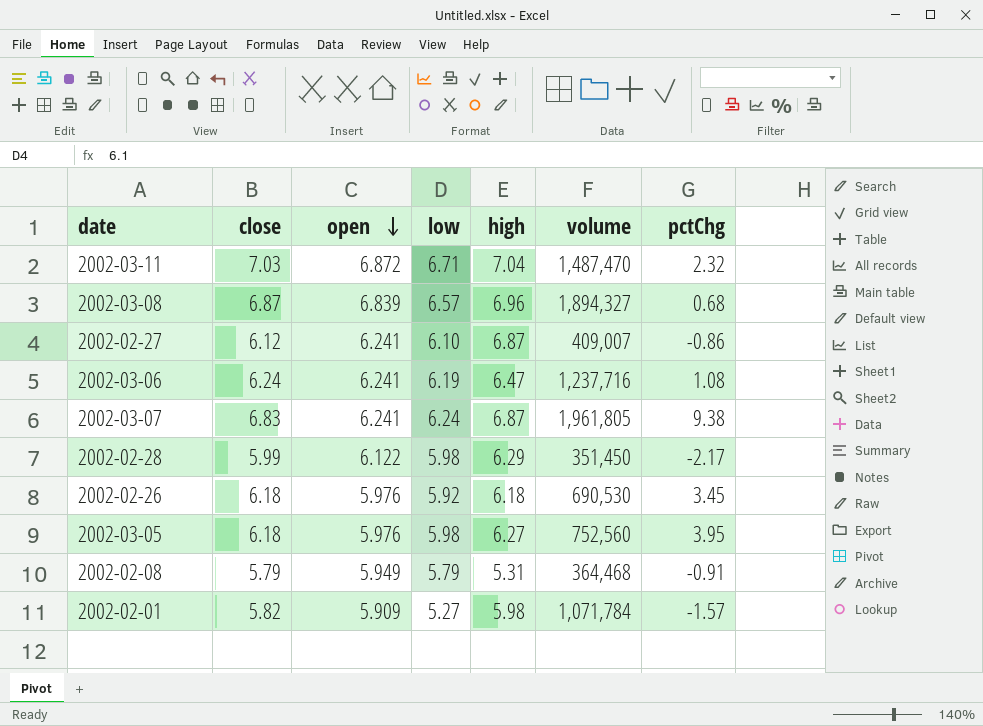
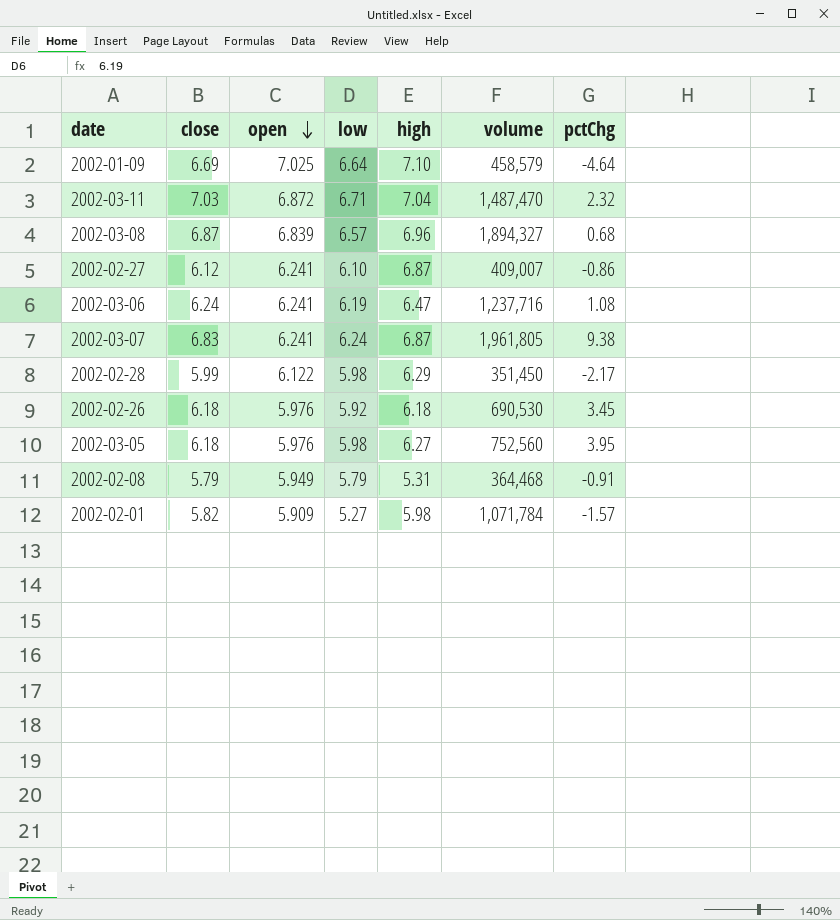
row 2002-01-09: none -> 6.69 | 7.025 | 6.64 | 7.10 | 458,579 | -4.64

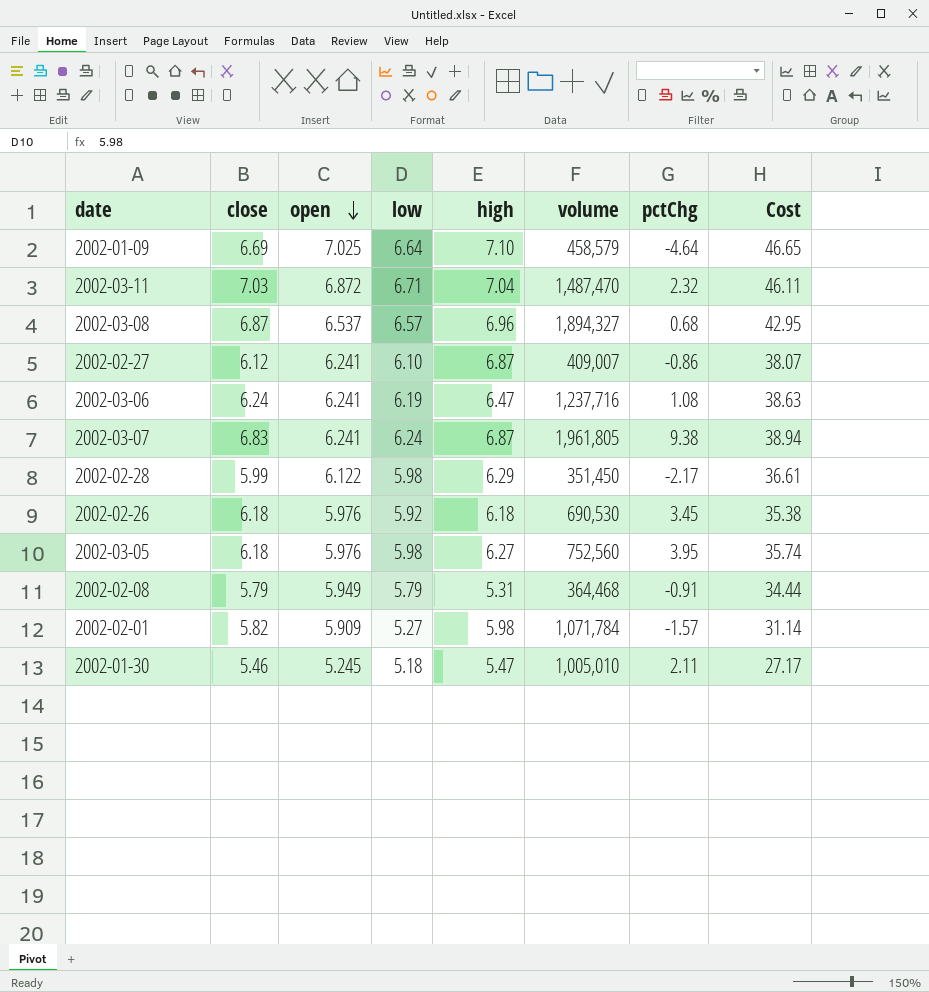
column Cost | formula: none -> [open] * [low]
2002-03-08 | open: 6.839 -> 6.537
row 2002-01-30: none -> 5.46 | 5.245 | 5.18 | 5.47 | 1,005,010 | 2.11 | 27.17

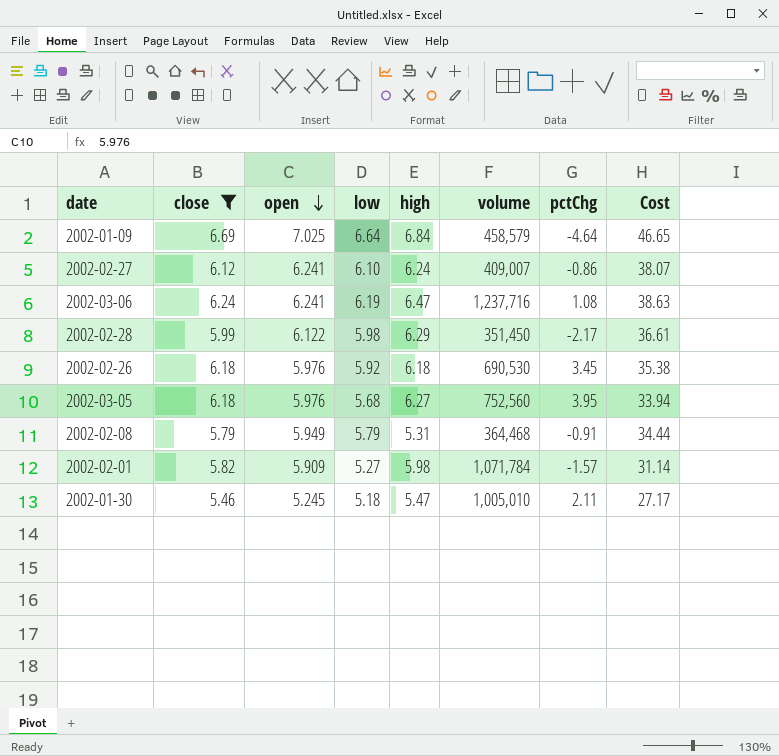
filter: none -> close <= 6.69
2002-01-09 | high: 7.10 -> 6.84
2002-02-27 | high: 6.87 -> 6.24
2002-03-05 | low: 5.98 -> 5.68
2002-03-05 | Cost: 35.74 -> 33.94

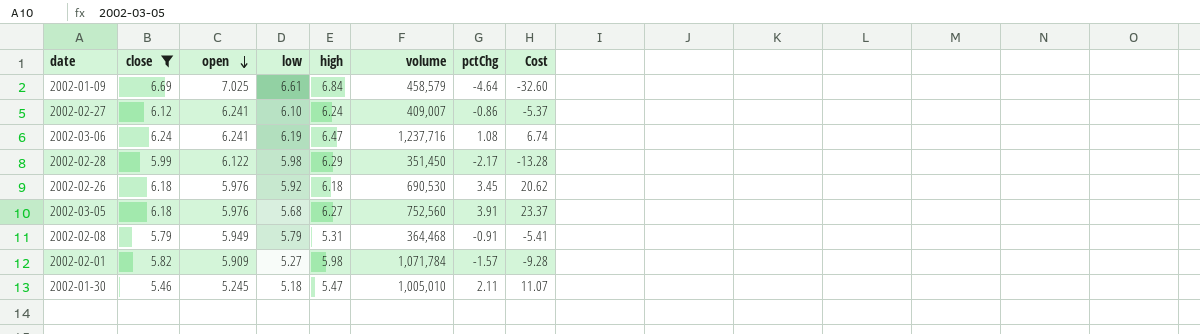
column Cost | formula: [open] * [low] -> [open] * [pctChg]
2002-01-09 | low: 6.64 -> 6.61
2002-03-05 | pctChg: 3.95 -> 3.91

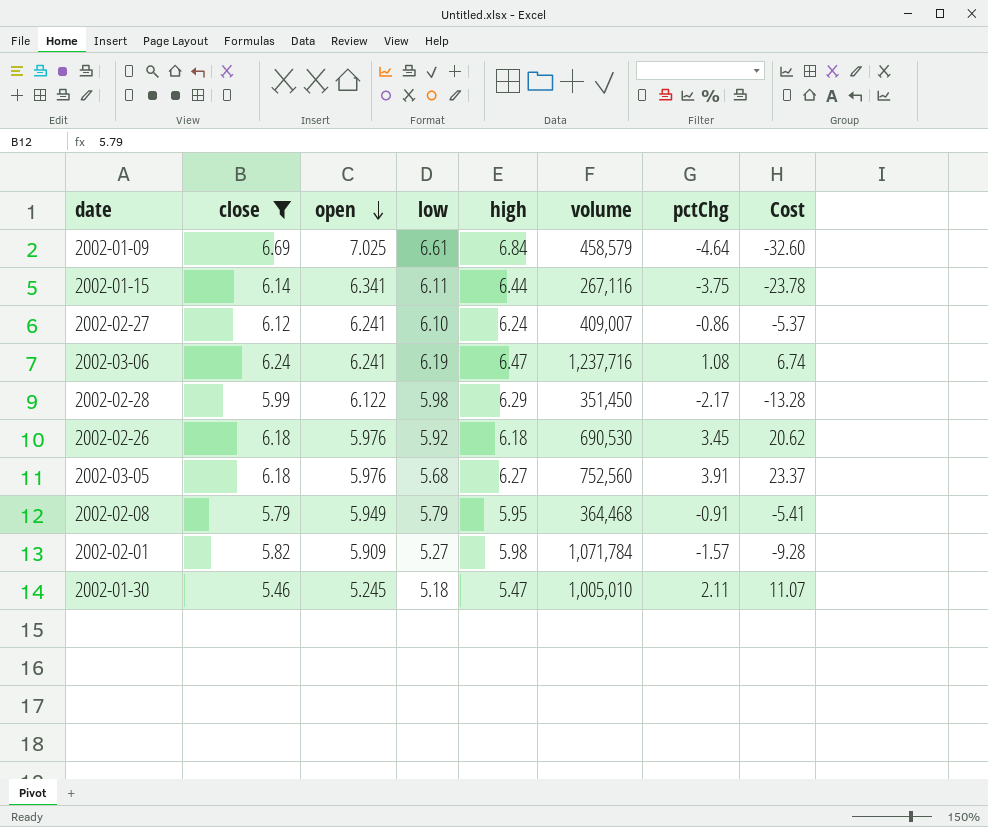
row 2002-01-15: none -> 6.14 | 6.341 | 6.11 | 6.44 | 267,116 | -3.75 | -23.78
2002-02-08 | high: 5.31 -> 5.95

